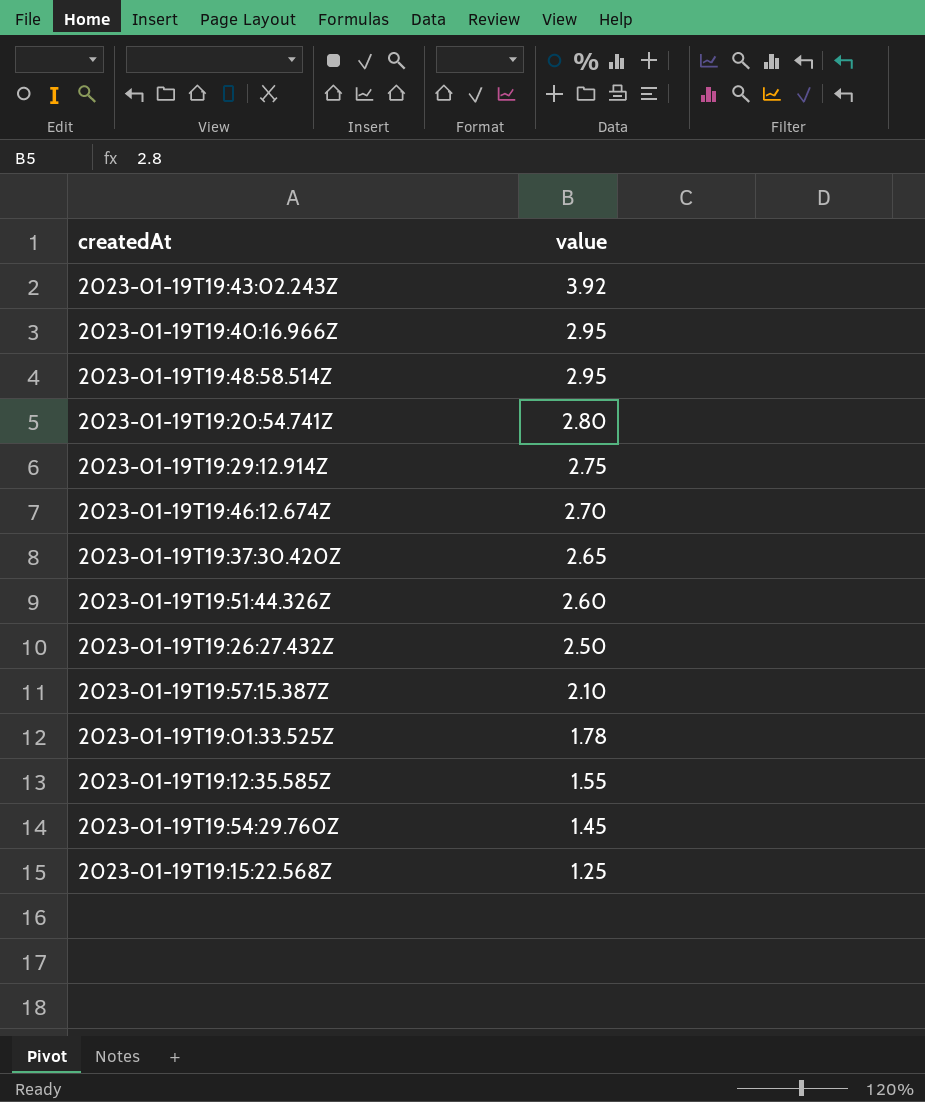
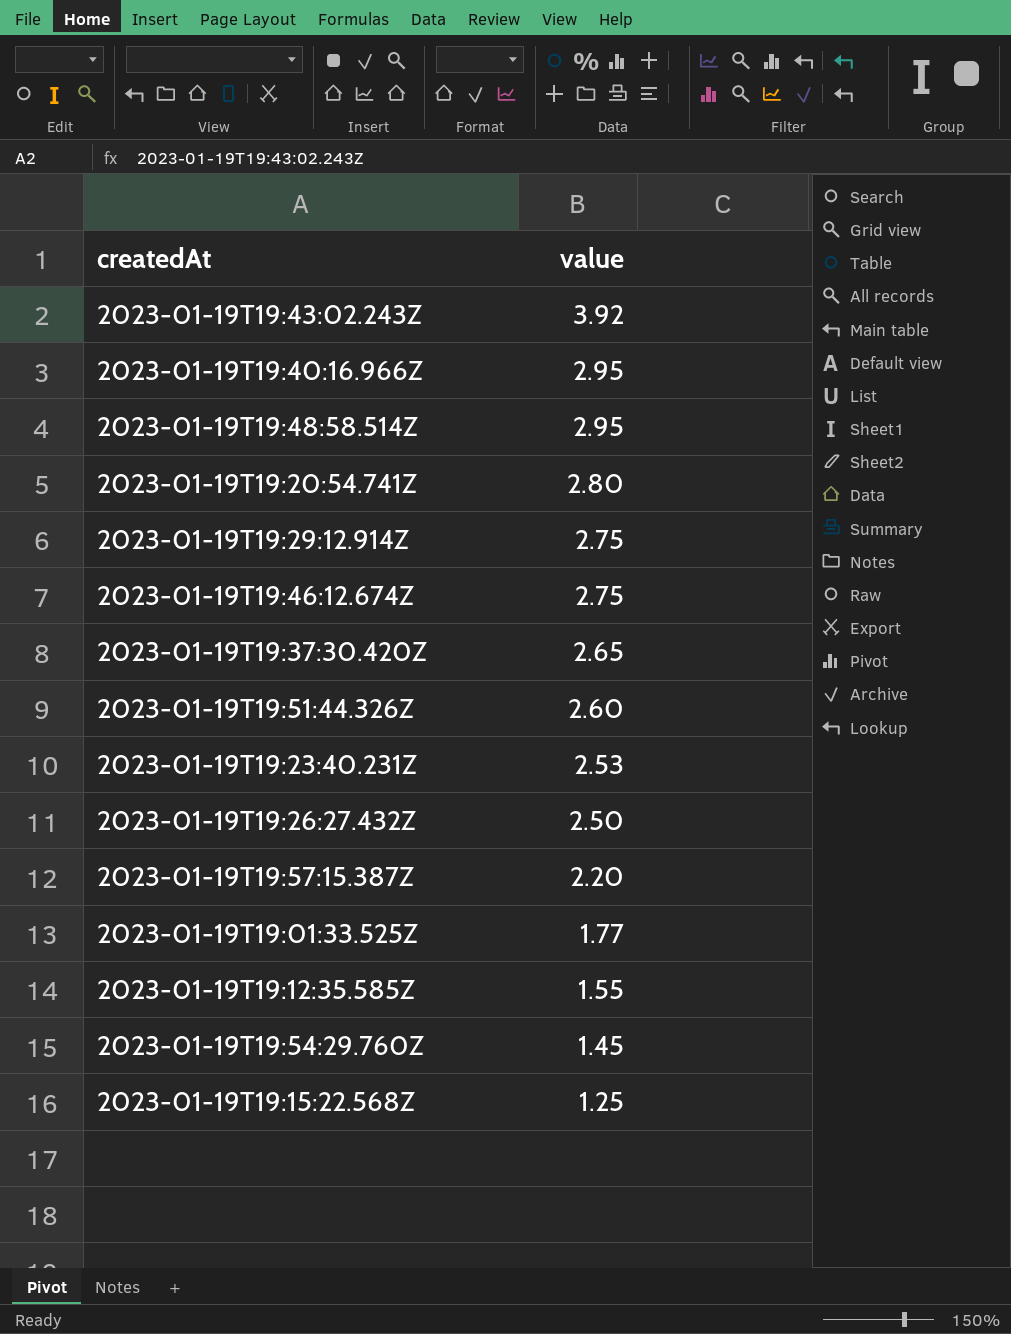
2023-01-19T19:46:12.674Z | value: 2.70 -> 2.75
row 2023-01-19T19:23:40.231Z: none -> 2.53
2023-01-19T19:57:15.387Z | value: 2.10 -> 2.20
2023-01-19T19:01:33.525Z | value: 1.78 -> 1.77

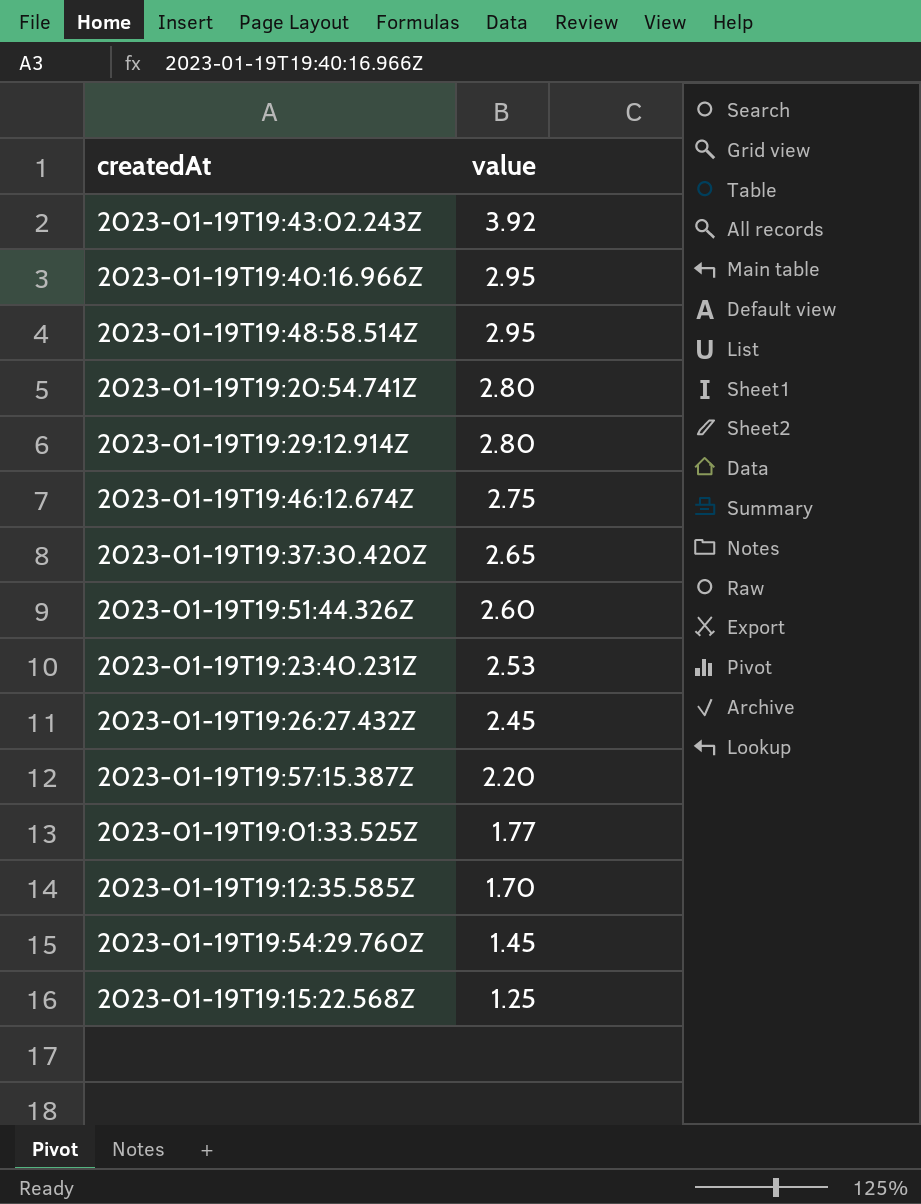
2023-01-19T19:29:12.914Z | value: 2.75 -> 2.80
2023-01-19T19:26:27.432Z | value: 2.50 -> 2.45
2023-01-19T19:12:35.585Z | value: 1.55 -> 1.70

